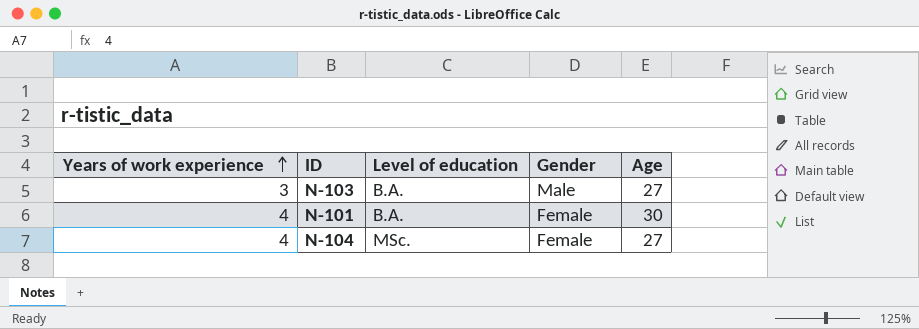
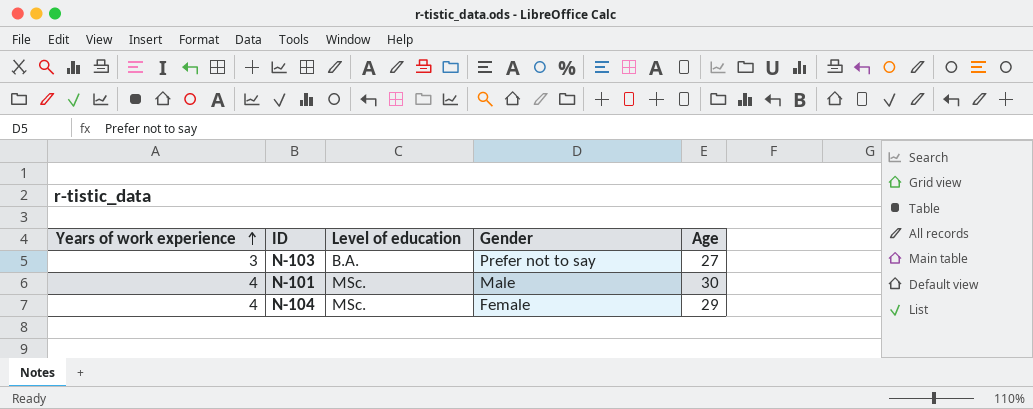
N-103 | Gender: Male -> Prefer not to say
N-101 | Level of education: B.A. -> MSc.
N-101 | Gender: Female -> Male
N-104 | Age: 27 -> 29

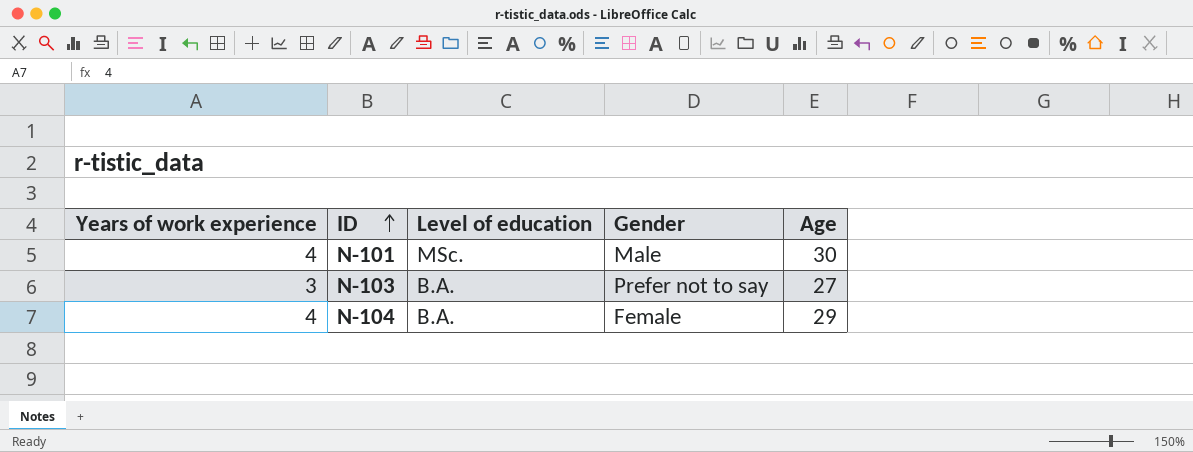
row order: Years of work experience ascending -> ID ascending
N-104 | Level of education: MSc. -> B.A.

